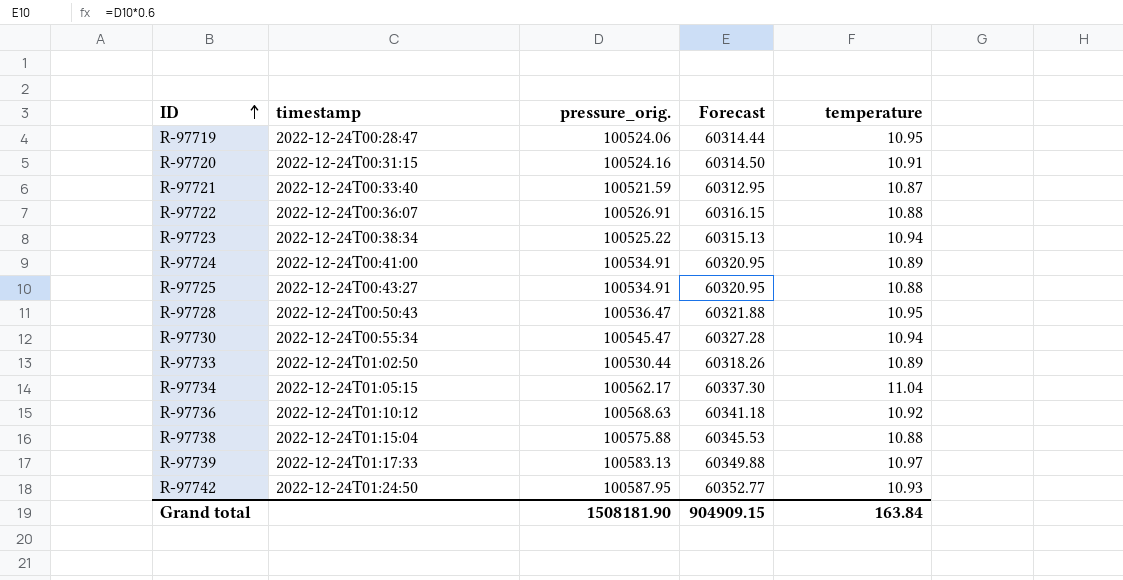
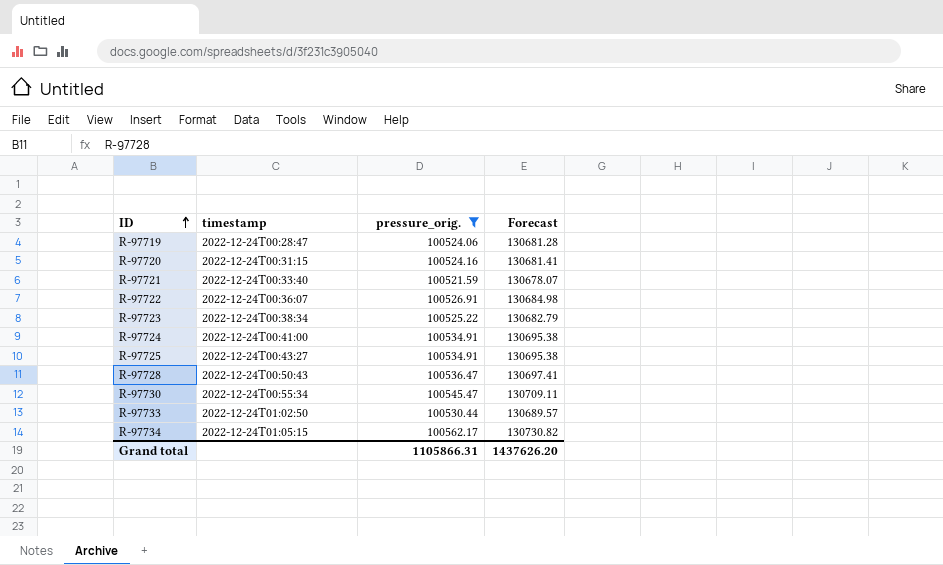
filter: none -> pressure_orig. <= 100562.17
column temperature | position: 5 -> none
column Forecast | formula: [pressure_orig.] * 0.6 -> [pressure_orig.] * 1.3
Grand total | pressure_orig.: 1508181.90 -> 1105866.31
Grand total | Forecast: 904909.15 -> 1437626.20

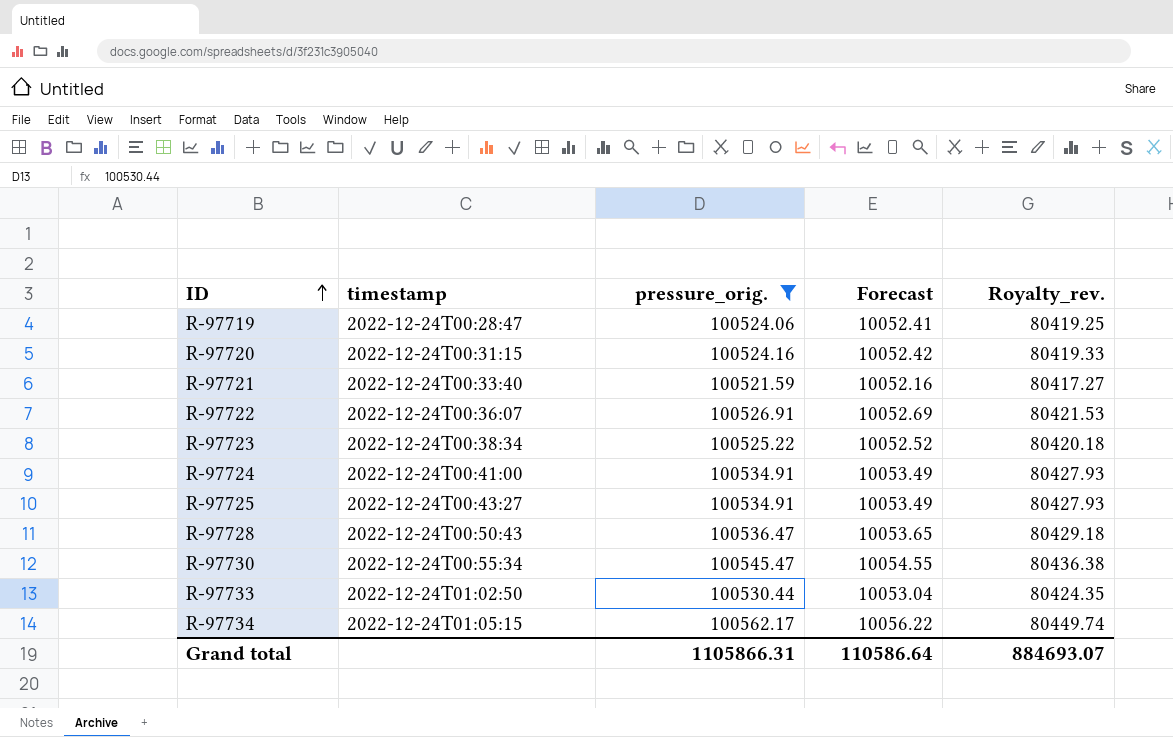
column Forecast | formula: [pressure_orig.] * 1.3 -> [pressure_orig.] * 0.1
column Royalty_rev. | formula: none -> [pressure_orig.] * 0.8
Grand total | Forecast: 1437626.20 -> 110586.64

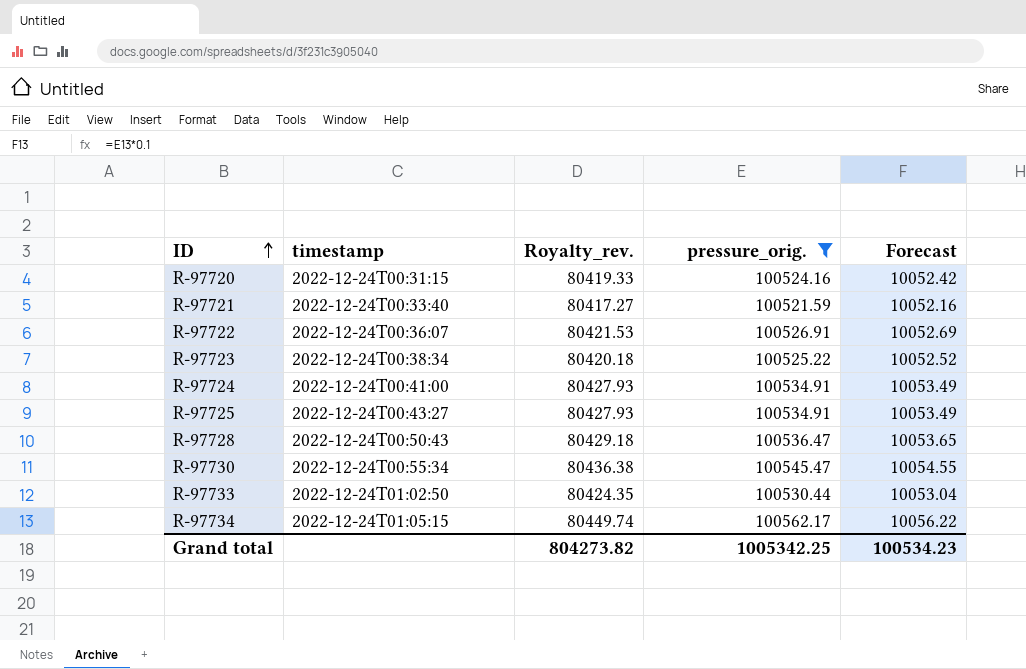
column Royalty_rev. | position: 5 -> 3
row R-97719: 2022-12-24T00:28:47 | 100524.06 | 10052.41 | 80419.25 -> none
Grand total | Royalty_rev.: 884693.07 -> 804273.82
Grand total | pressure_orig.: 1105866.31 -> 1005342.25
Grand total | Forecast: 110586.64 -> 100534.23

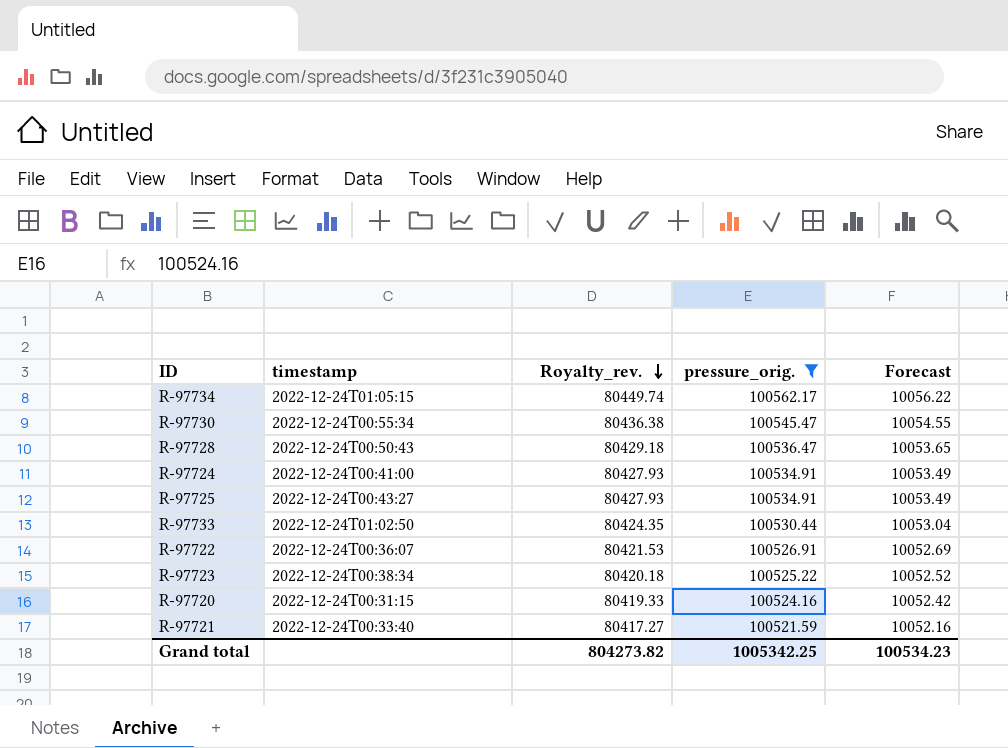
row order: ID ascending -> Royalty_rev. descending

